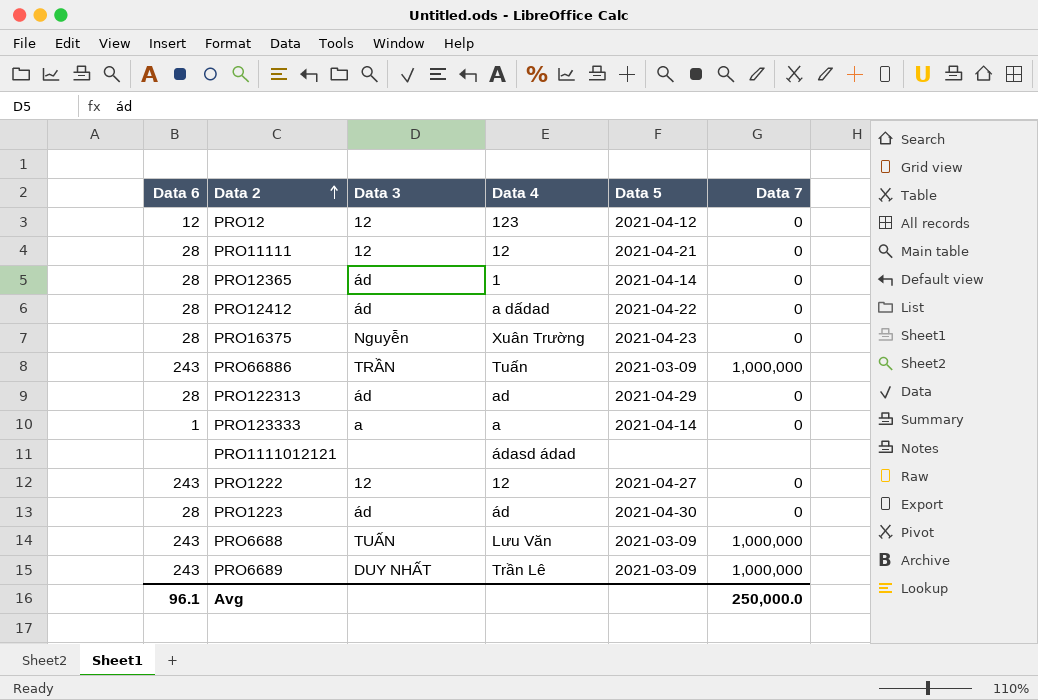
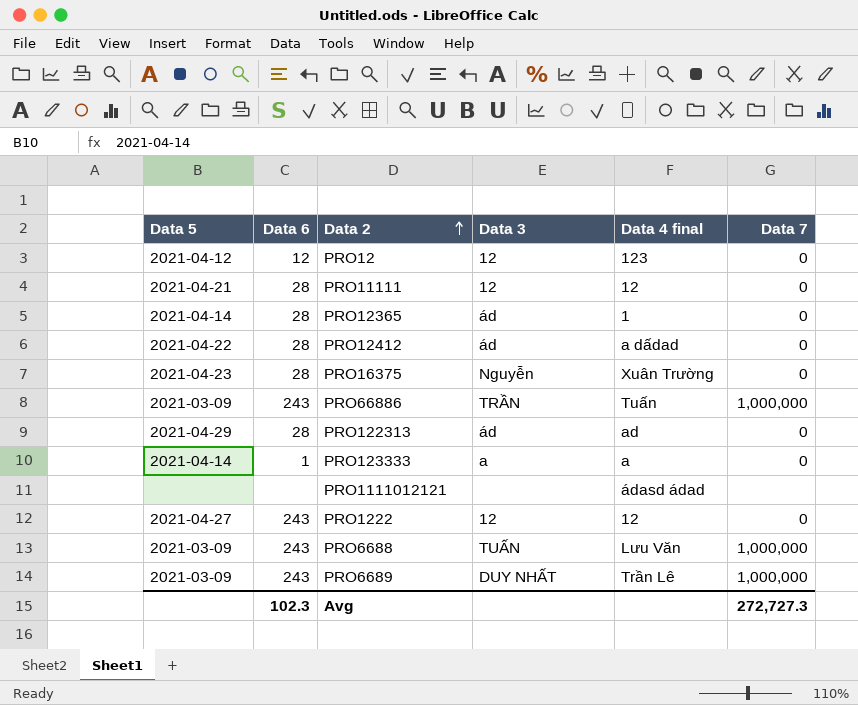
column Data 5 | position: 5 -> 1
column name: Data 4 -> Data 4 final
row PRO1223: 28 | ád | ád | 2021-04-30 | 0 -> none
Avg | Data 6: 96.1 -> 102.3
Avg | Data 7: 250,000.0 -> 272,727.3

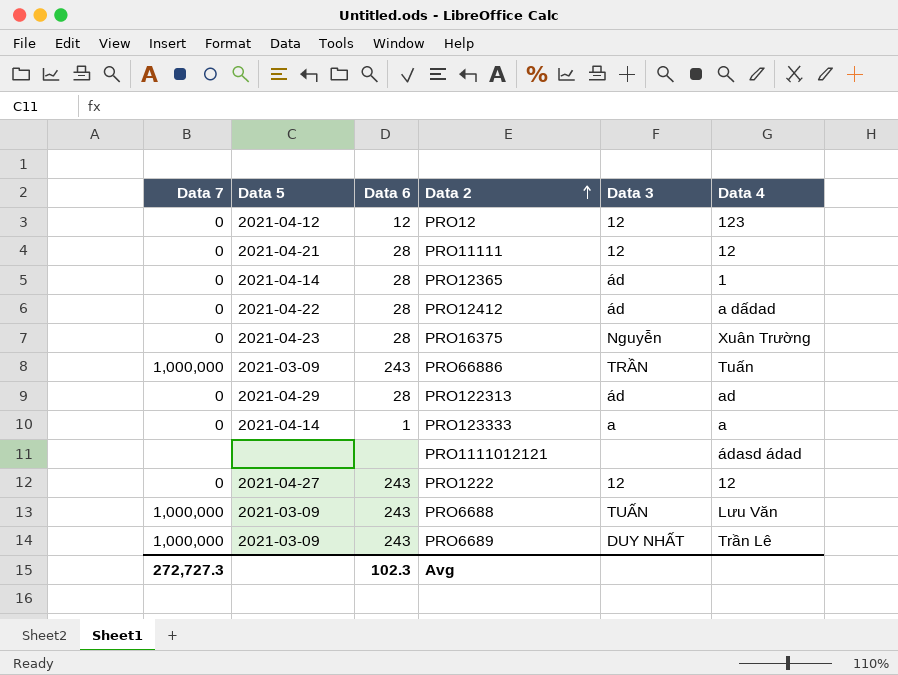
column Data 7 | position: 6 -> 1
column name: Data 4 final -> Data 4

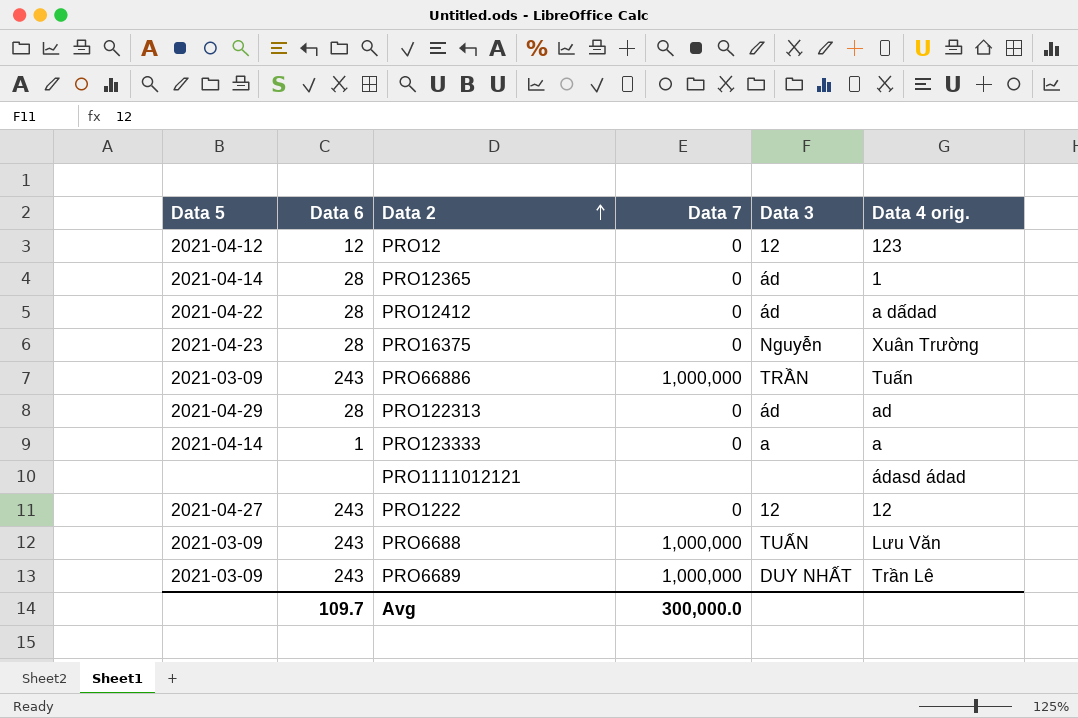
column Data 7 | position: 1 -> 4
column name: Data 4 -> Data 4 orig.
row PRO11111: 0 | 2021-04-21 | 28 | 12 | 12 -> none
Avg | Data 6: 102.3 -> 109.7
Avg | Data 7: 272,727.3 -> 300,000.0

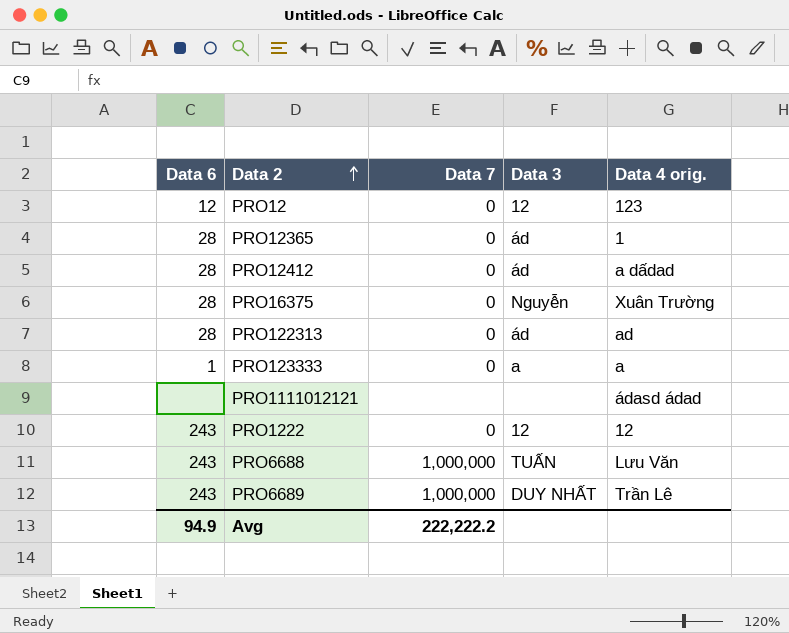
column Data 5 | position: 1 -> none
row PRO66886: 2021-03-09 | 243 | 1,000,000 | TRẦN | Tuấn -> none
Avg | Data 6: 109.7 -> 94.9
Avg | Data 7: 300,000.0 -> 222,222.2

